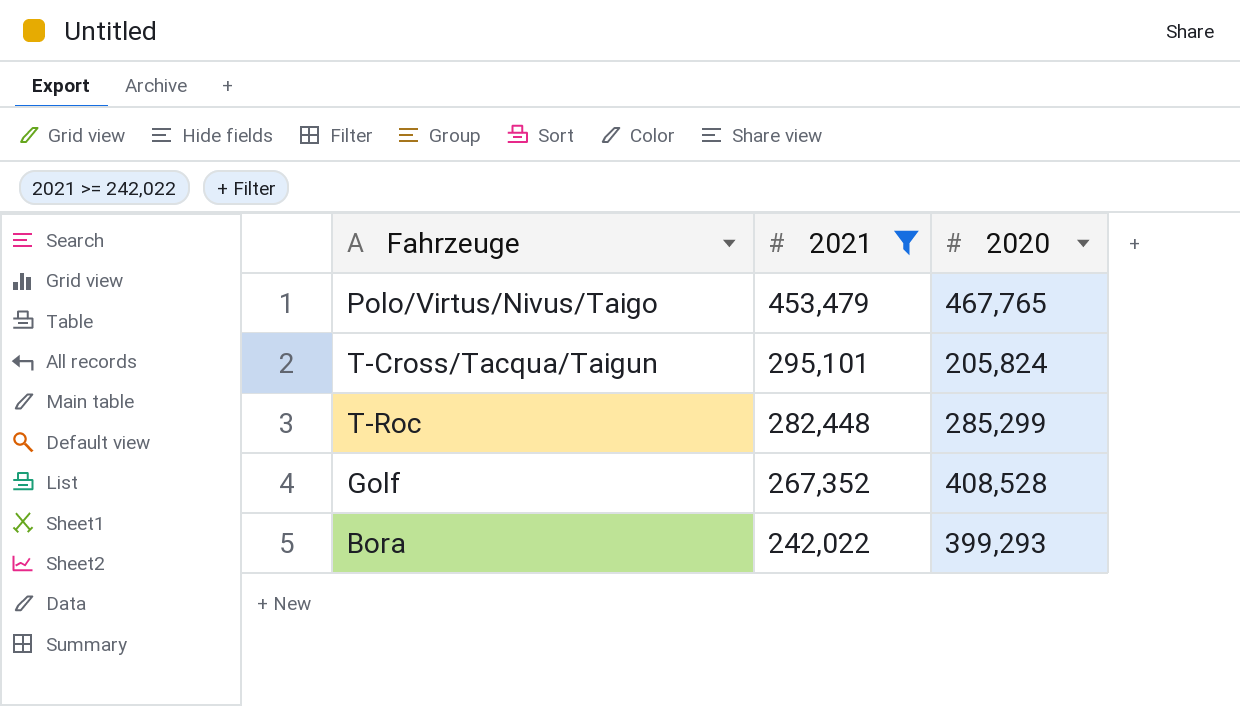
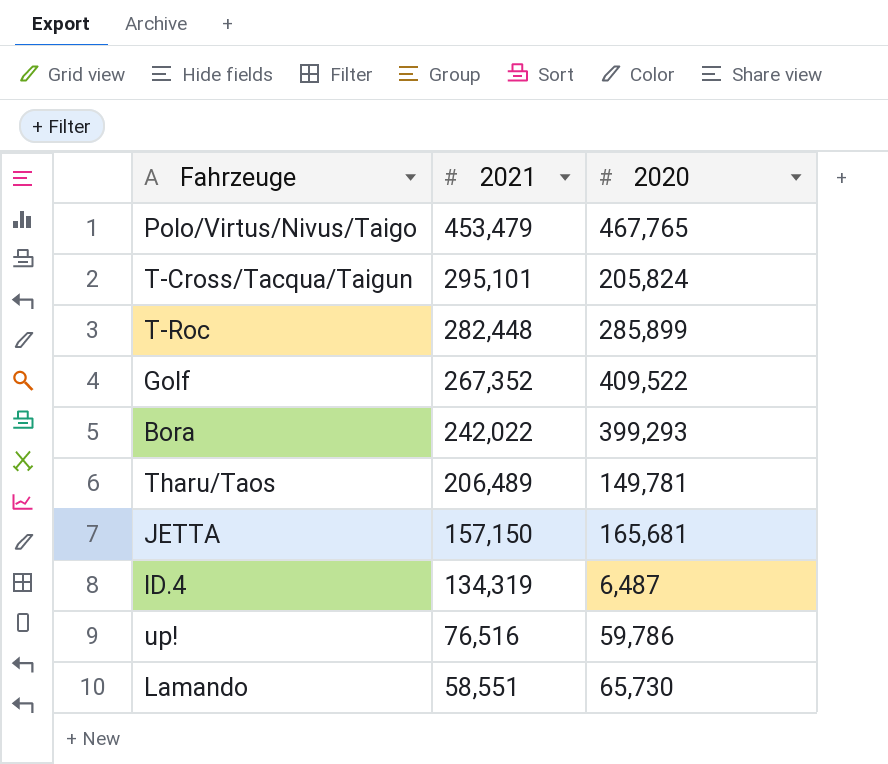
filter: 2021 >= 242,022 -> none
T-Roc | 2020: 285,299 -> 285,899
Golf | 2020: 408,528 -> 409,522

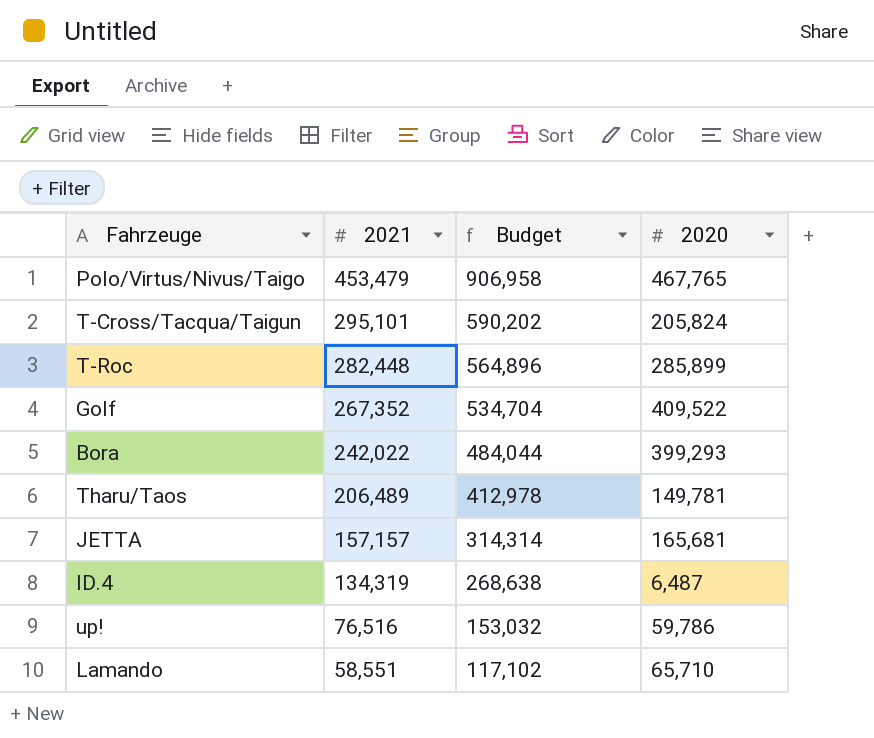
column Budget | formula: none -> [2021] * 2
JETTA | 2021: 157,150 -> 157,157
Lamando | 2020: 65,730 -> 65,710

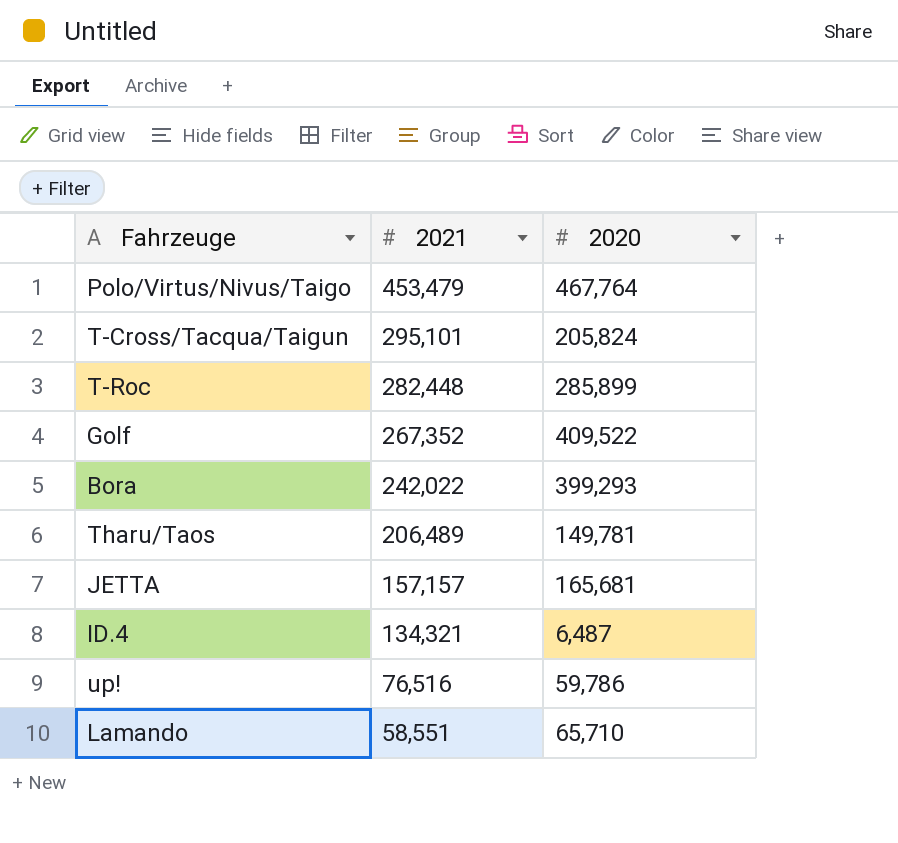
column Budget | formula: [2021] * 2 -> none
Polo/Virtus/Nivus/Taigo | 2020: 467,765 -> 467,764
ID.4 | 2021: 134,319 -> 134,321

